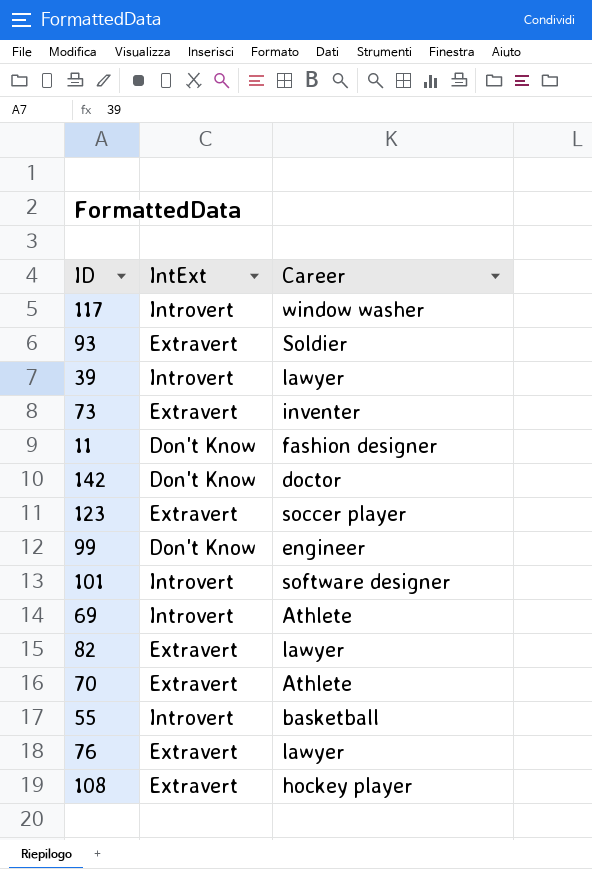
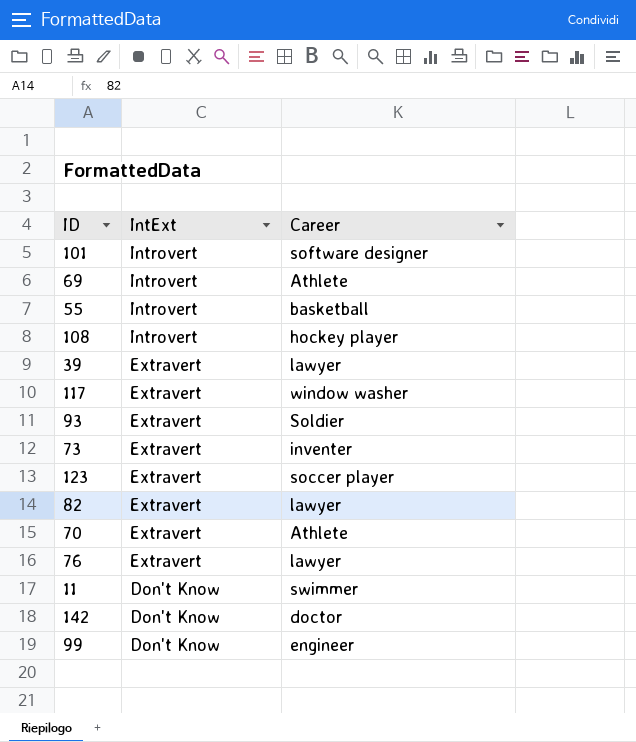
row order: none -> IntExt descending
108 | IntExt: Extravert -> Introvert
39 | IntExt: Introvert -> Extravert
117 | IntExt: Introvert -> Extravert
11 | Career: fashion designer -> swimmer

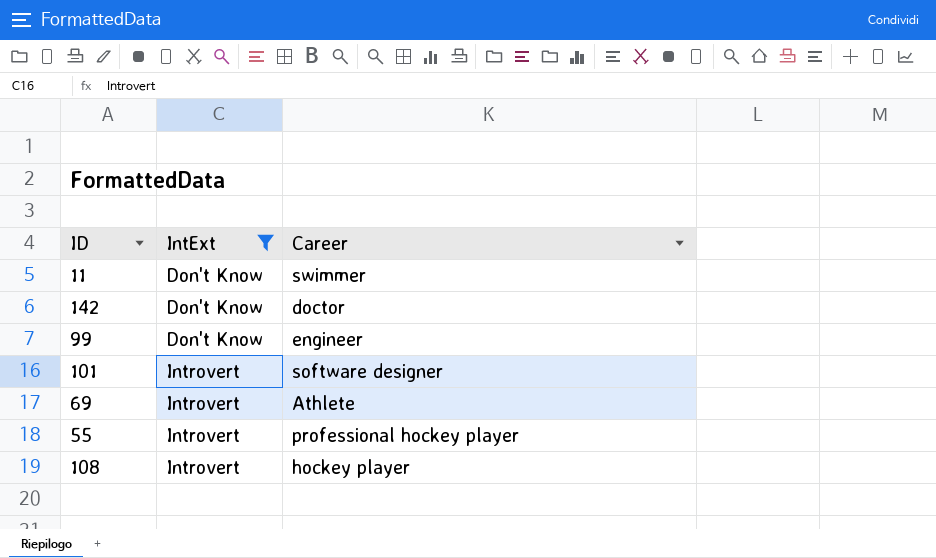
filter: none -> IntExt != Extravert
row order: IntExt descending -> IntExt ascending
55 | Career: basketball -> professional hockey player

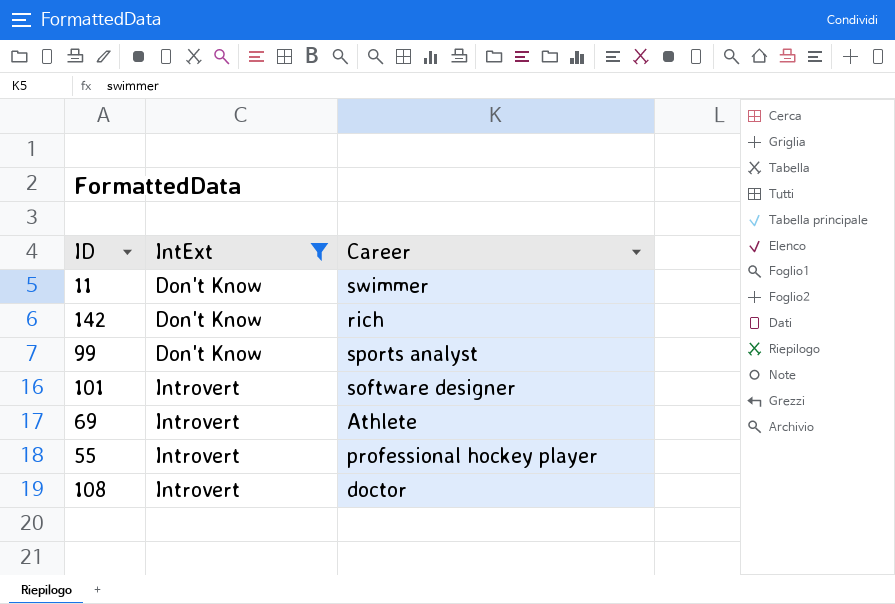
142 | Career: doctor -> rich
99 | Career: engineer -> sports analyst
108 | Career: hockey player -> doctor

